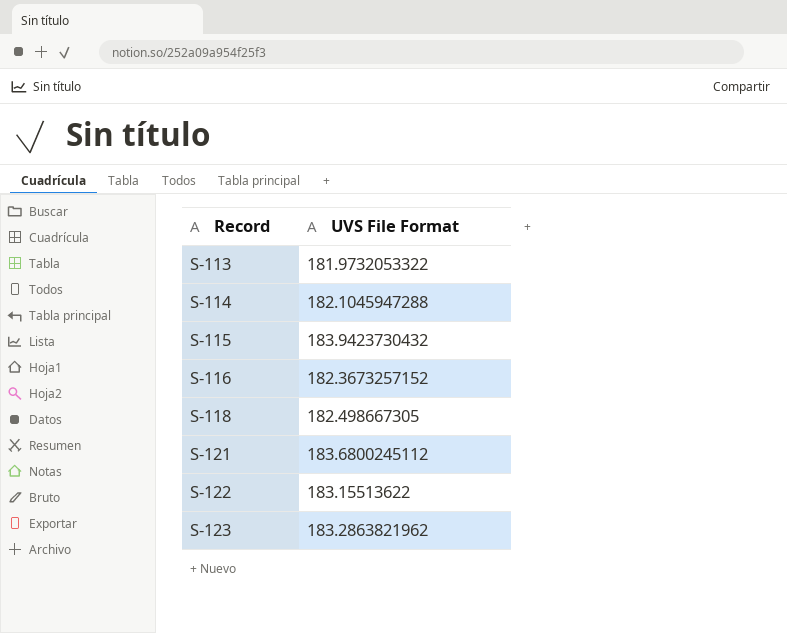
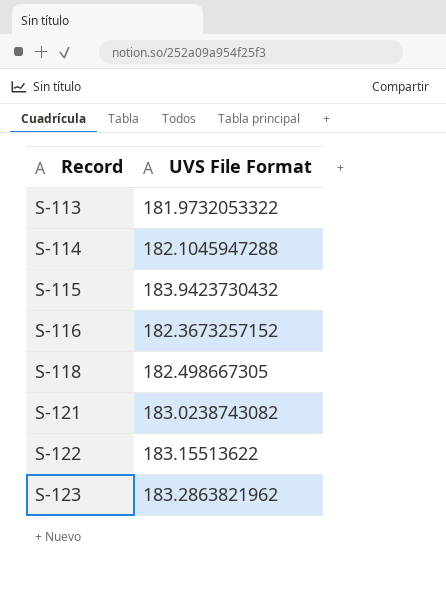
S-121 | UVS File Format: 183.6800245112 -> 183.0238743082

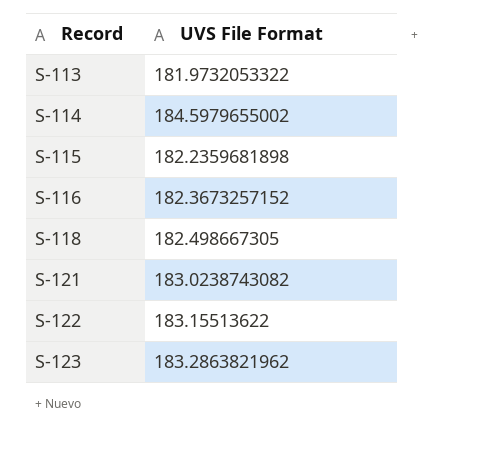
S-114 | UVS File Format: 182.1045947288 -> 184.5979655002
S-115 | UVS File Format: 183.9423730432 -> 182.2359681898

